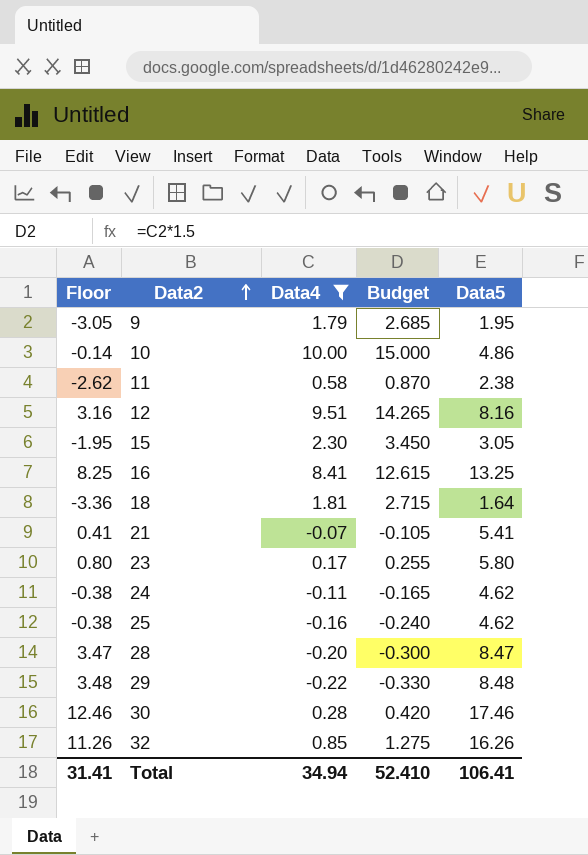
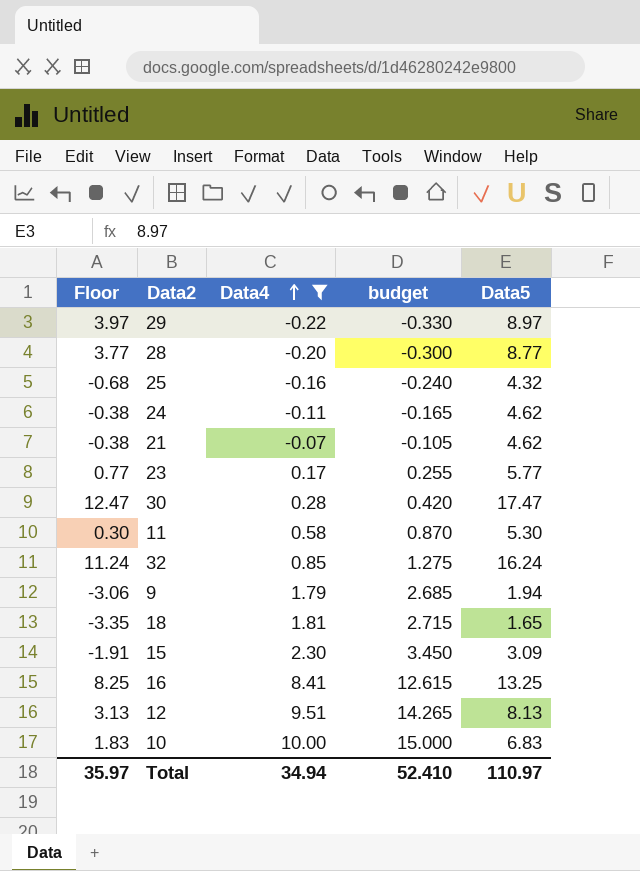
row order: Data2 ascending -> Data4 ascending
column name: Budget -> budget
29 | Floor: 3.48 -> 3.97
29 | Data5: 8.48 -> 8.97
28 | Floor: 3.47 -> 3.77
28 | Data5: 8.47 -> 8.77
25 | Floor: -0.38 -> -0.68
25 | Data5: 4.62 -> 4.32
21 | Floor: 0.41 -> -0.38
21 | Data5: 5.41 -> 4.62
23 | Floor: 0.80 -> 0.77
23 | Data5: 5.80 -> 5.77
30 | Floor: 12.46 -> 12.47
30 | Data5: 17.46 -> 17.47
11 | Floor: -2.62 -> 0.30
11 | Data5: 2.38 -> 5.30
32 | Floor: 11.26 -> 11.24
32 | Data5: 16.26 -> 16.24
9 | Floor: -3.05 -> -3.06
9 | Data5: 1.95 -> 1.94
18 | Floor: -3.36 -> -3.35
18 | Data5: 1.64 -> 1.65
15 | Floor: -1.95 -> -1.91
15 | Data5: 3.05 -> 3.09
12 | Floor: 3.16 -> 3.13
12 | Data5: 8.16 -> 8.13
10 | Floor: -0.14 -> 1.83
10 | Data5: 4.86 -> 6.83
Total | Floor: 31.41 -> 35.97
Total | Data5: 106.41 -> 110.97

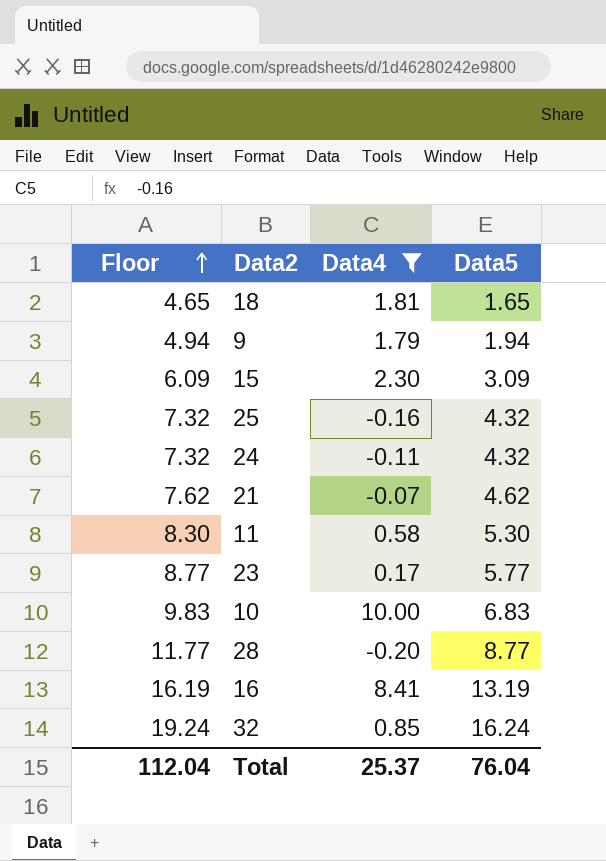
row order: Data4 ascending -> Floor ascending
column budget | formula: [Data4] * 1.5 -> none
column Floor | formula: [Data5] - 5 -> [Data5] + 3
row 29: 3.97 | -0.22 | -0.330 | 8.97 -> none
row 30: 12.47 | 0.28 | 0.420 | 17.47 -> none
row 12: 3.13 | 9.51 | 14.265 | 8.13 -> none
24 | Data5: 4.62 -> 4.32
16 | Data5: 13.25 -> 13.19
Total | Floor: 35.97 -> 112.04
Total | Data4: 34.94 -> 25.37
Total | Data5: 110.97 -> 76.04

